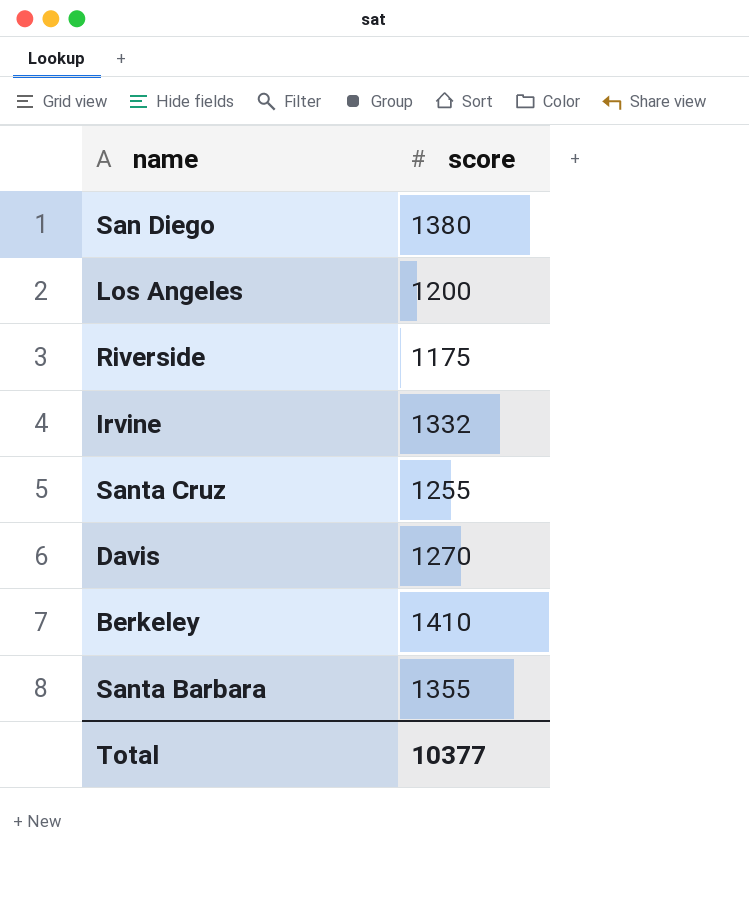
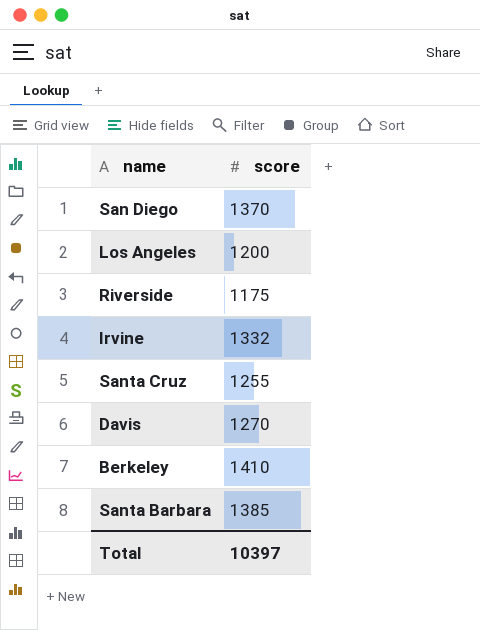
San Diego | score: 1380 -> 1370
Santa Barbara | score: 1355 -> 1385
Total | score: 10377 -> 10397

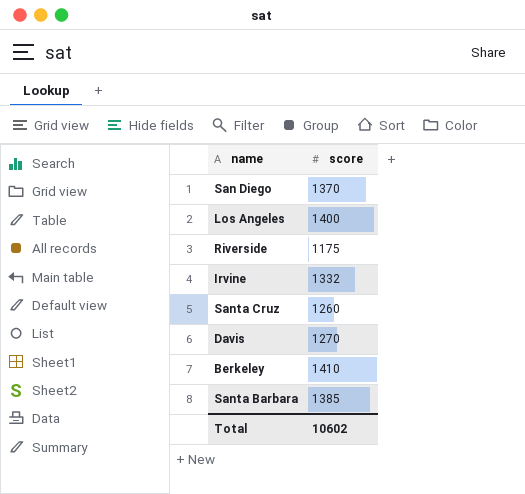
Los Angeles | score: 1200 -> 1400
Santa Cruz | score: 1255 -> 1260
Total | score: 10397 -> 10602

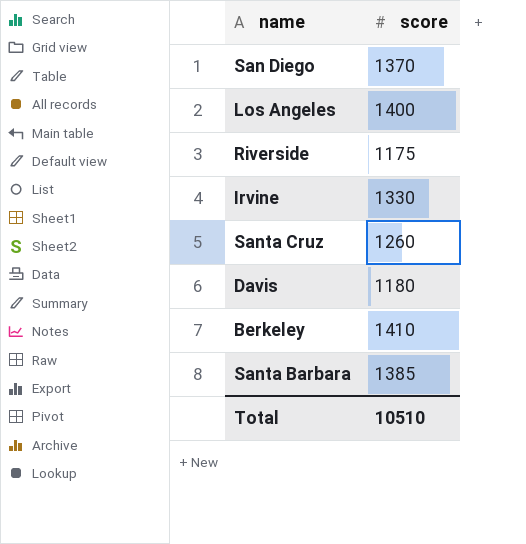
Irvine | score: 1332 -> 1330
Davis | score: 1270 -> 1180
Total | score: 10602 -> 10510

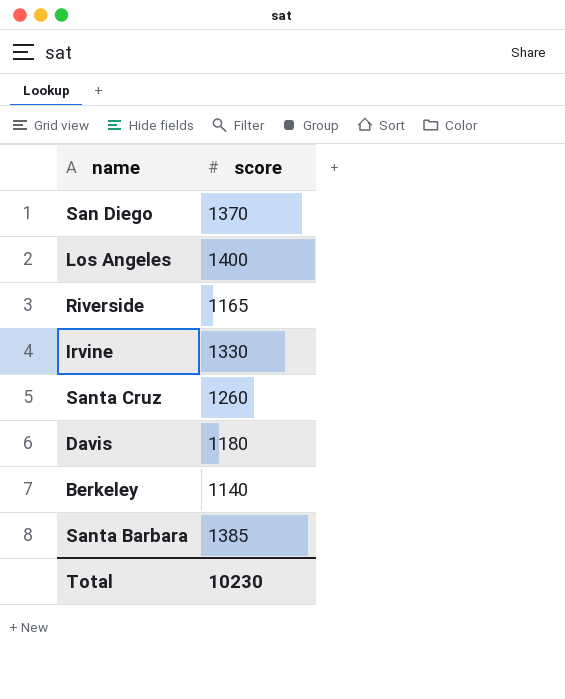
Riverside | score: 1175 -> 1165
Berkeley | score: 1410 -> 1140
Total | score: 10510 -> 10230

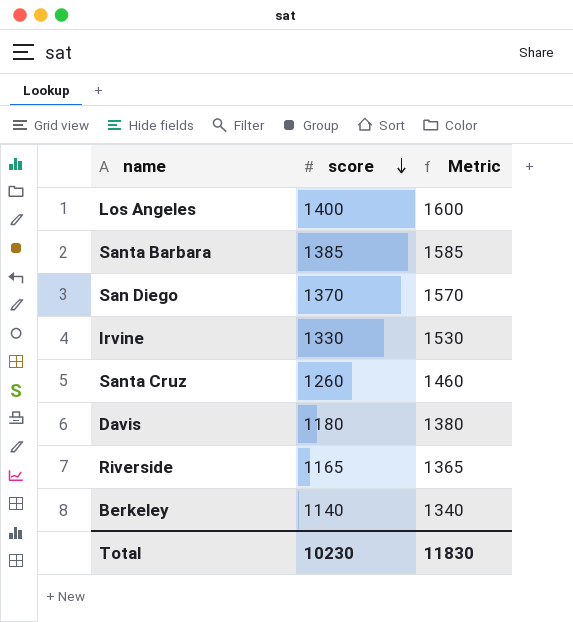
row order: none -> score descending
column Metric | formula: none -> [score] + 200

